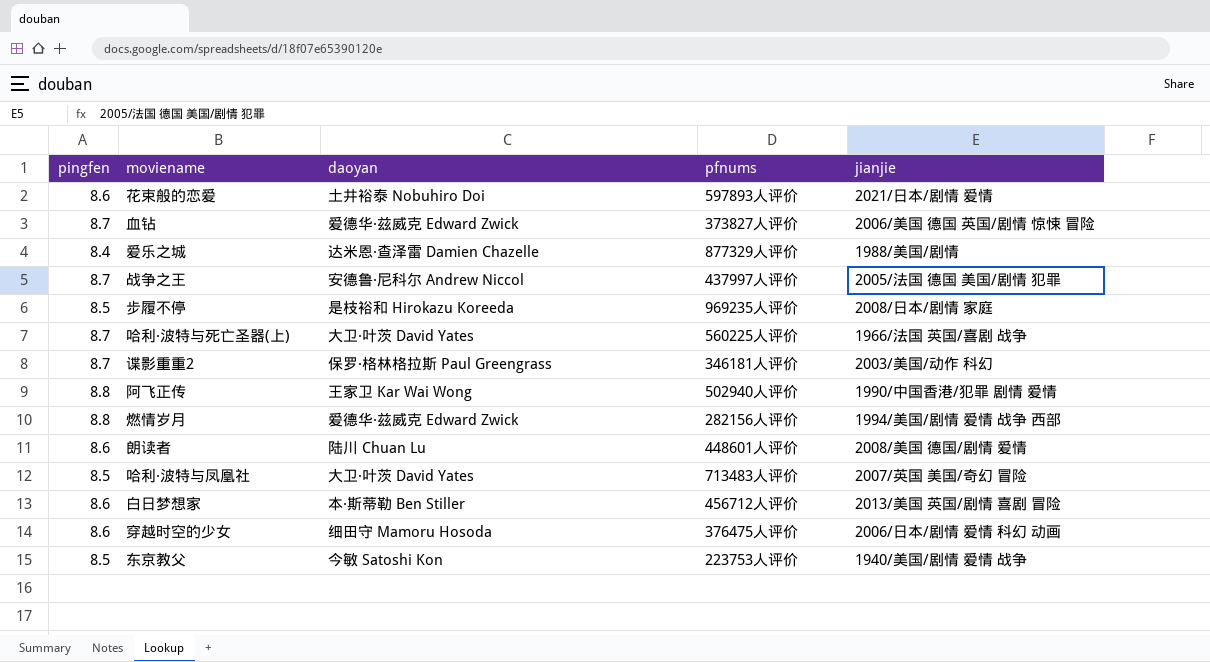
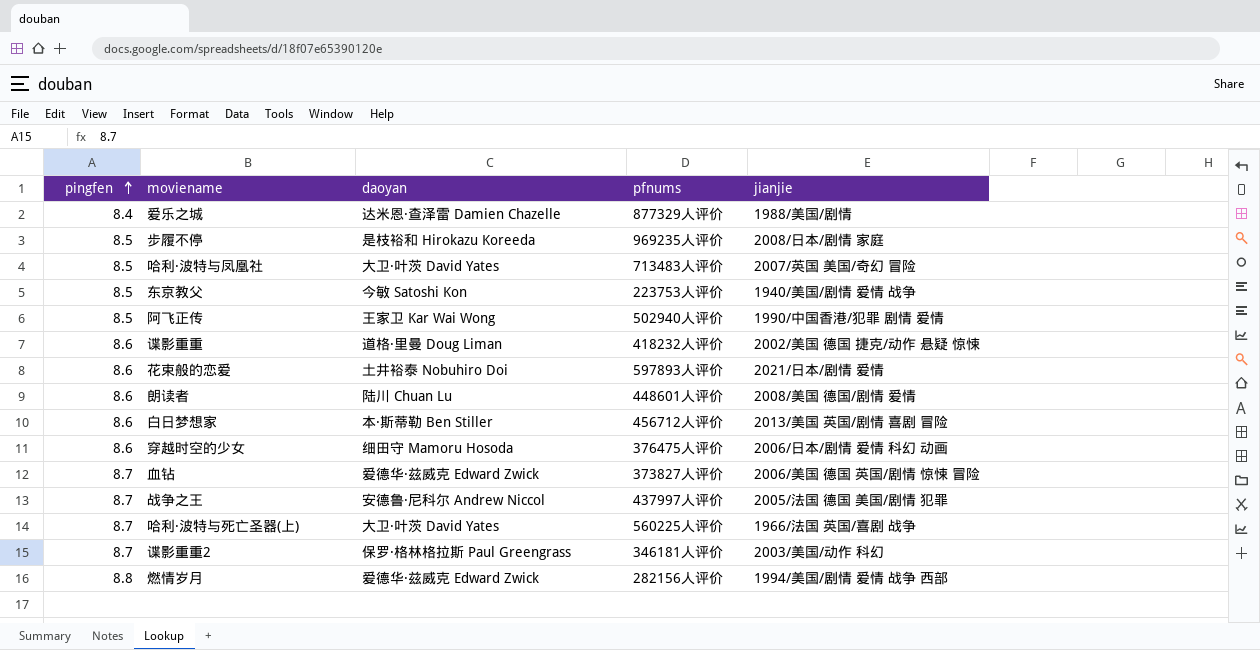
row order: none -> pingfen ascending
阿飞正传 | pingfen: 8.8 -> 8.5
row 谍影重重: none -> 8.6 | 道格·里曼 Doug Liman | 418232人评价 | 2002/美国 德国 捷克/动作 悬疑 惊悚

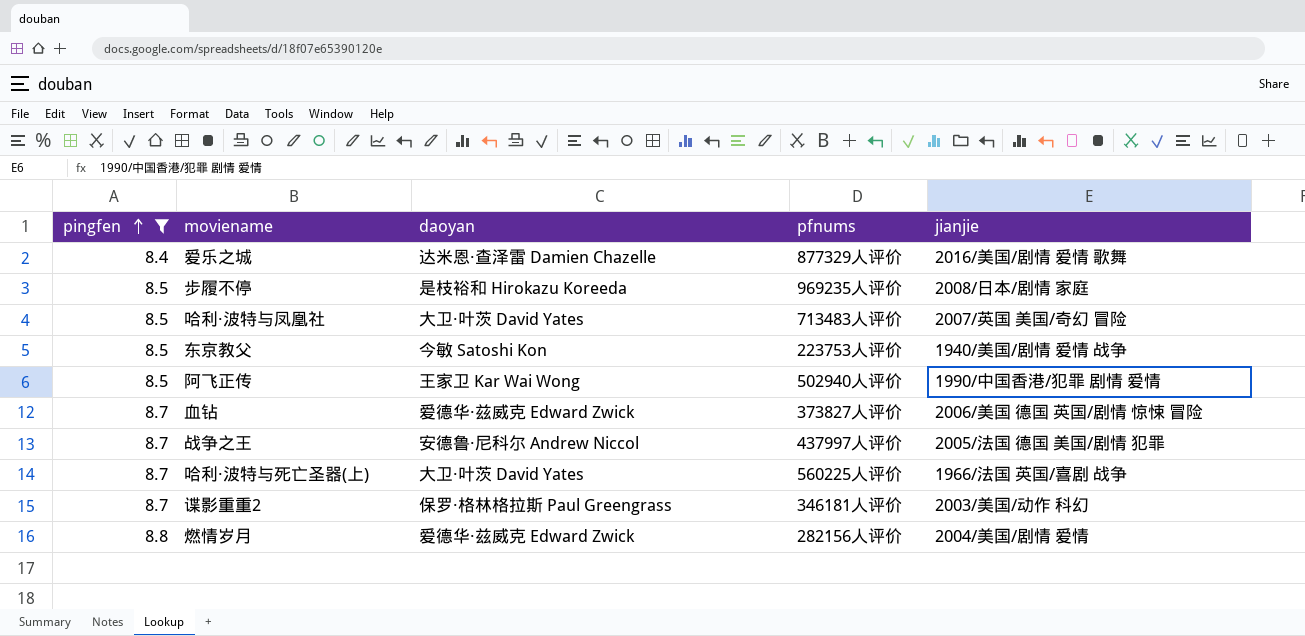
filter: none -> pingfen != 8.6
爱乐之城 | jianjie: 1988/美国/剧情 -> 2016/美国/剧情 爱情 歌舞
燃情岁月 | jianjie: 1994/美国/剧情 爱情 战争 西部 -> 2004/美国/剧情 爱情

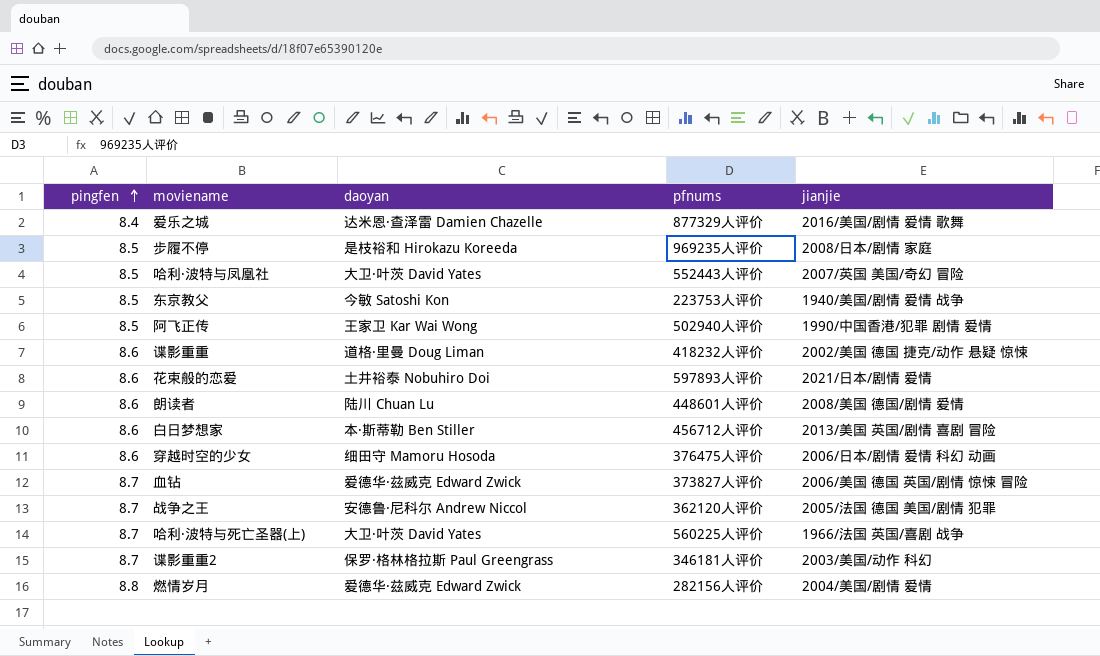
filter: pingfen != 8.6 -> none
哈利·波特与凤凰社 | pfnums: 713483人评价 -> 552443人评价
战争之王 | pfnums: 437997人评价 -> 362120人评价

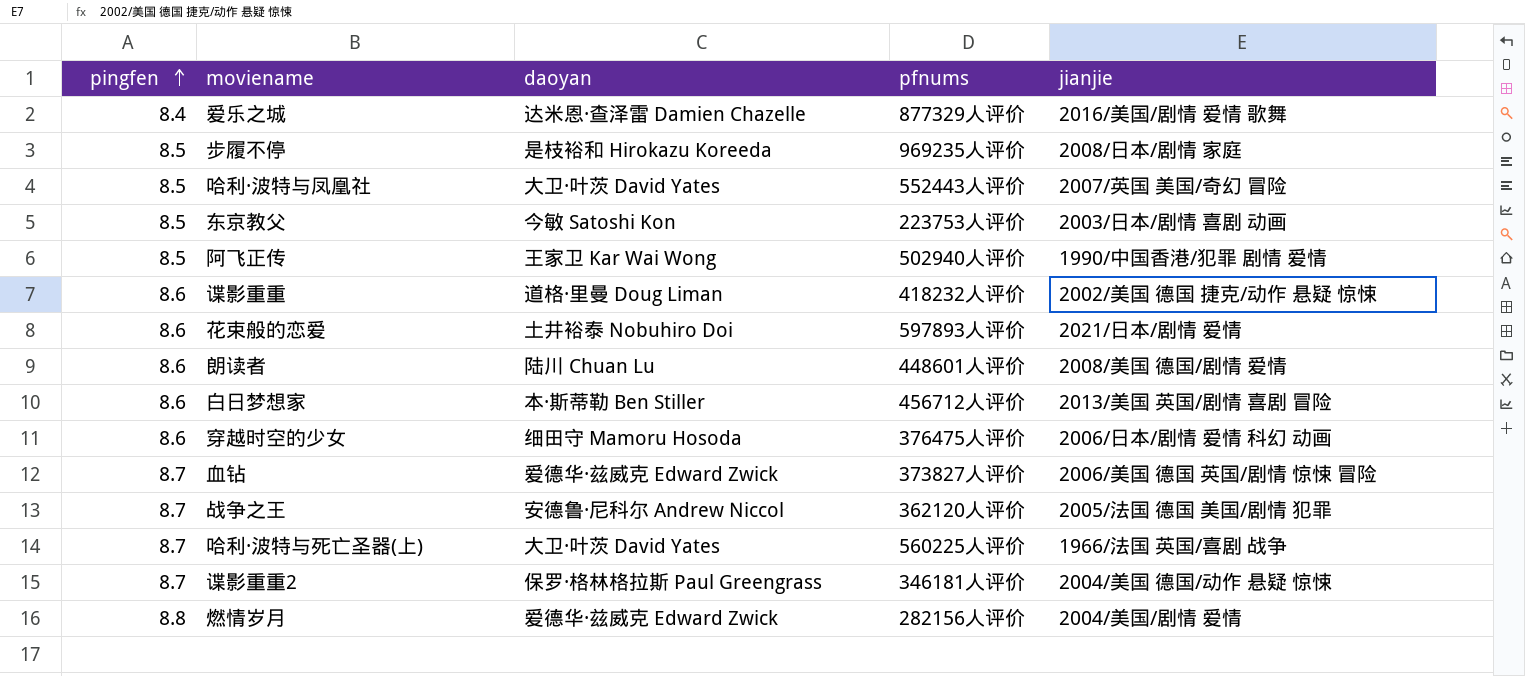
东京教父 | jianjie: 1940/美国/剧情 爱情 战争 -> 2003/日本/剧情 喜剧 动画
谍影重重2 | jianjie: 2003/美国/动作 科幻 -> 2004/美国 德国/动作 悬疑 惊悚

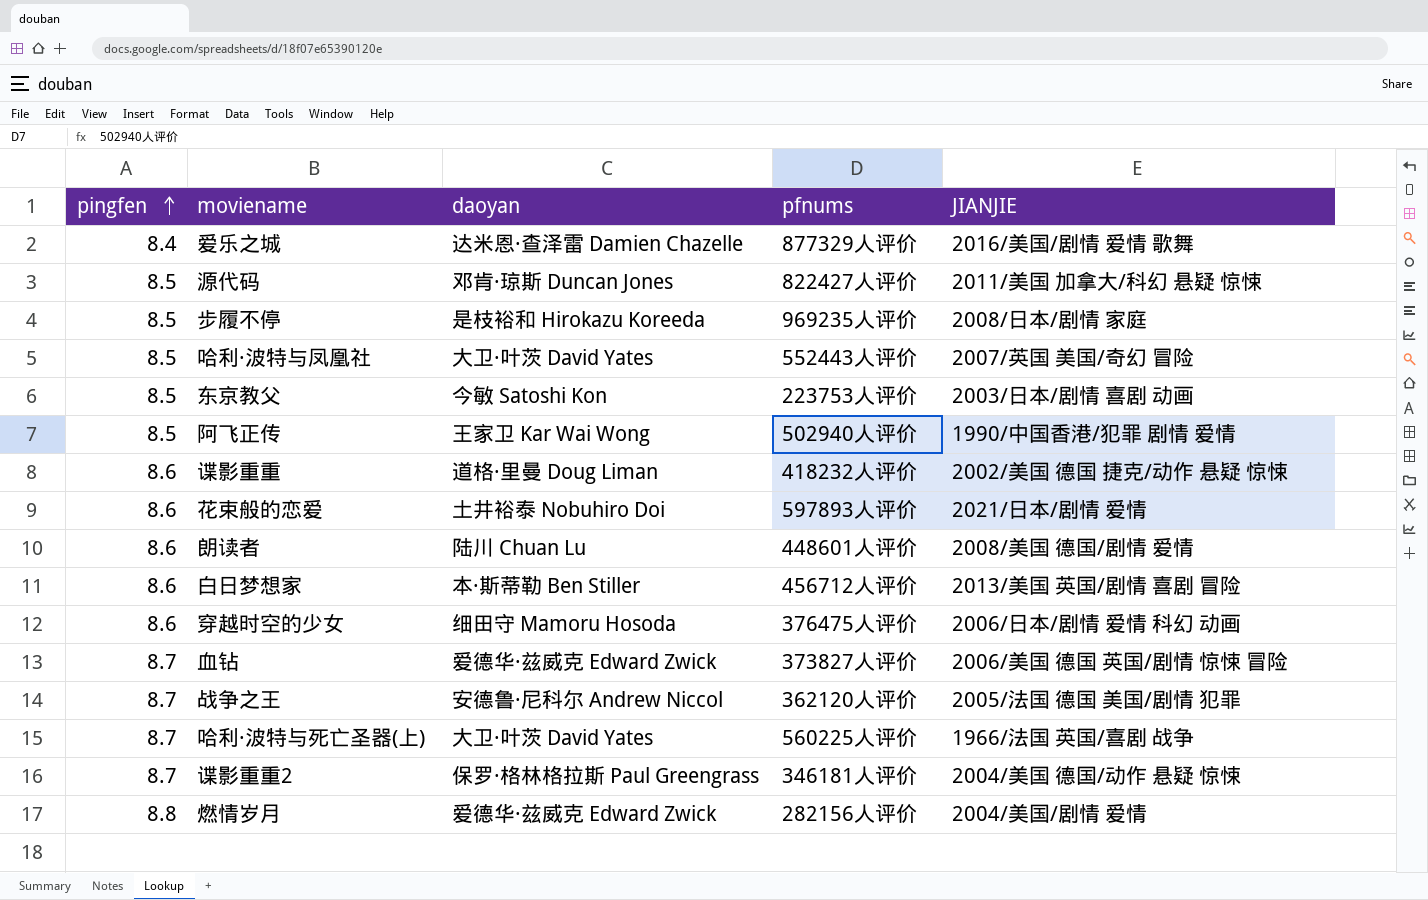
column name: jianjie -> JIANJIE
row 源代码: none -> 8.5 | 邓肯·琼斯 Duncan Jones | 822427人评价 | 2011/美国 加拿大/科幻 悬疑 惊悚

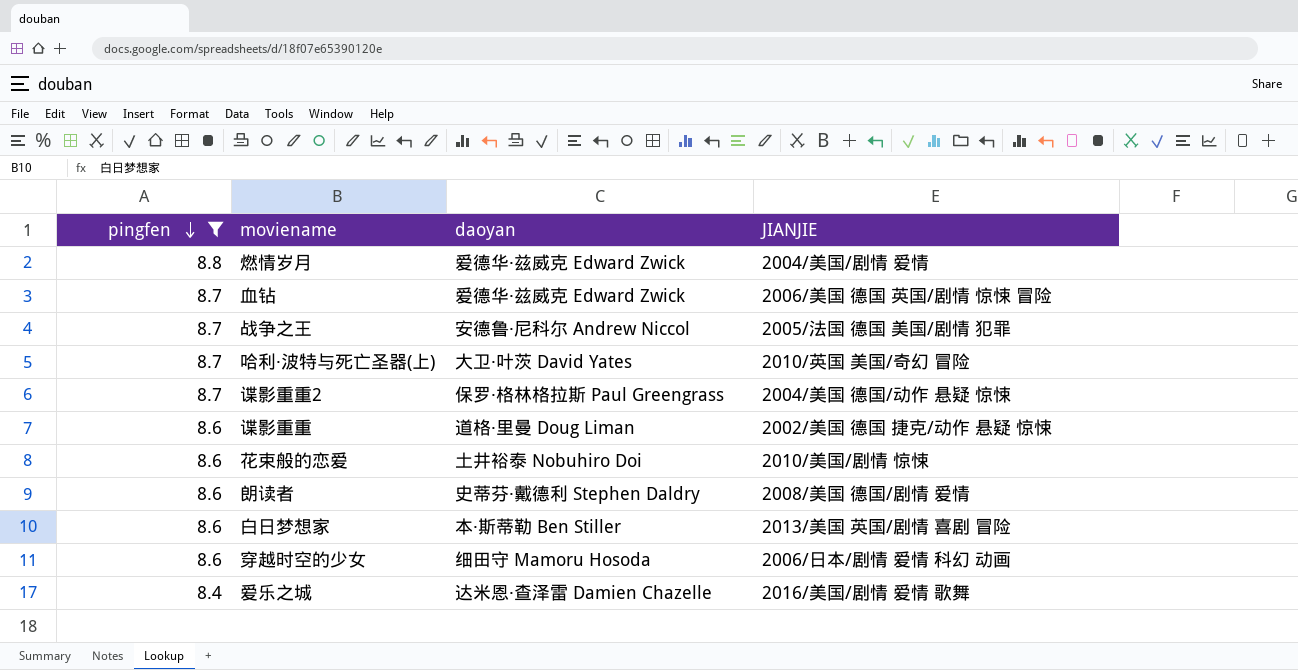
filter: none -> pingfen != 8.5
row order: pingfen ascending -> pingfen descending
column pfnums | position: 4 -> none
哈利·波特与死亡圣器(上) | JIANJIE: 1966/法国 英国/喜剧 战争 -> 2010/英国 美国/奇幻 冒险
花束般的恋爱 | JIANJIE: 2021/日本/剧情 爱情 -> 2010/美国/剧情 惊悚
朗读者 | daoyan: 陆川 Chuan Lu -> 史蒂芬·戴德利 Stephen Daldry

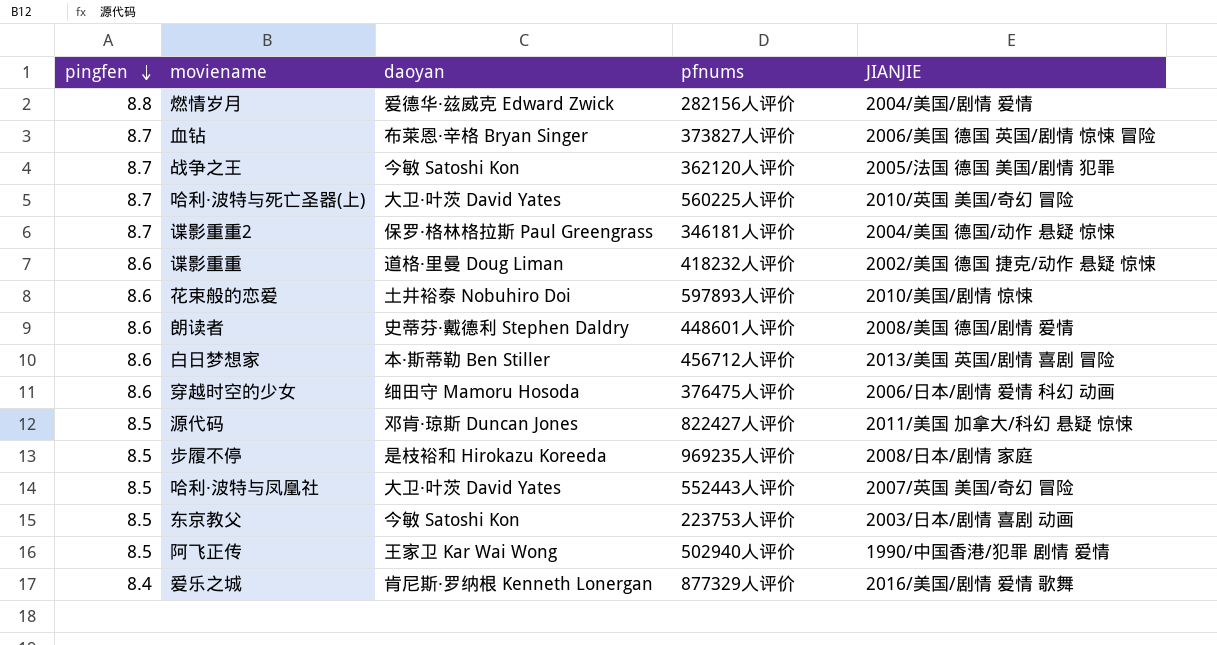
filter: pingfen != 8.5 -> none
column pfnums | position: none -> 4
血钻 | daoyan: 爱德华·兹威克 Edward Zwick -> 布莱恩·辛格 Bryan Singer
战争之王 | daoyan: 安德鲁·尼科尔 Andrew Niccol -> 今敏 Satoshi Kon
爱乐之城 | daoyan: 达米恩·查泽雷 Damien Chazelle -> 肯尼斯·罗纳根 Kenneth Lonergan

